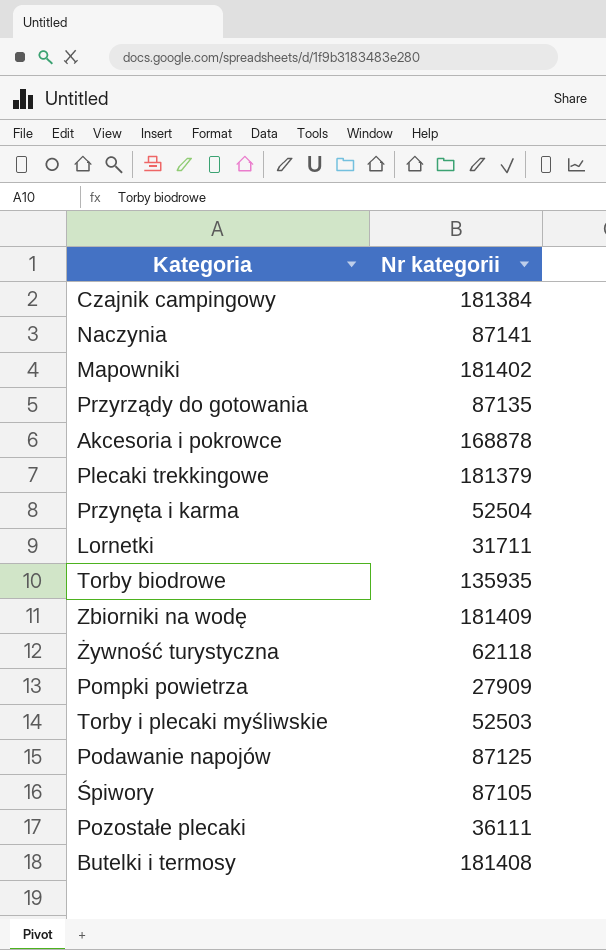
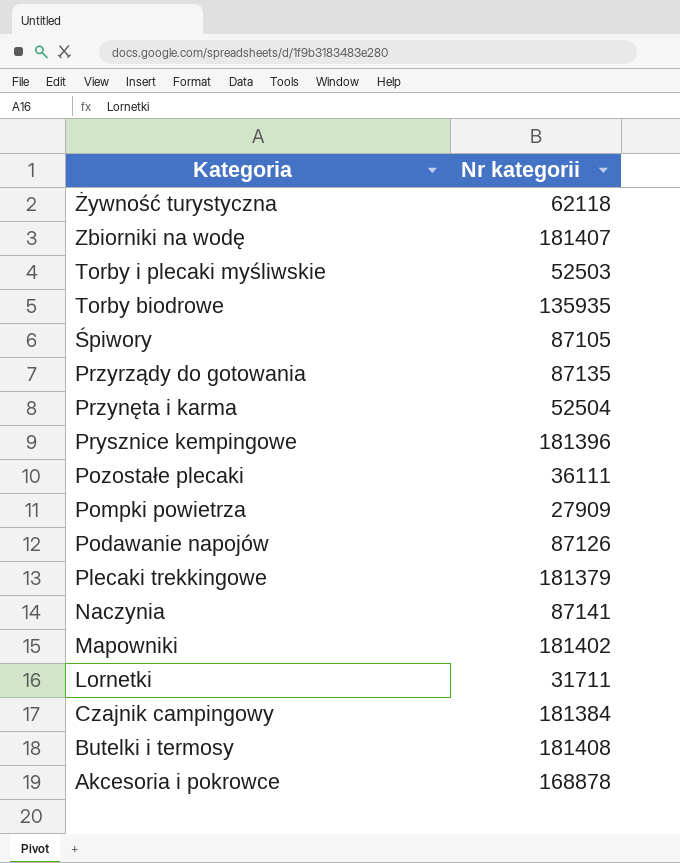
row order: none -> Kategoria descending
Zbiorniki na wodę | Nr kategorii: 181409 -> 181407
row Prysznice kempingowe: none -> 181396
Podawanie napojów | Nr kategorii: 87125 -> 87126

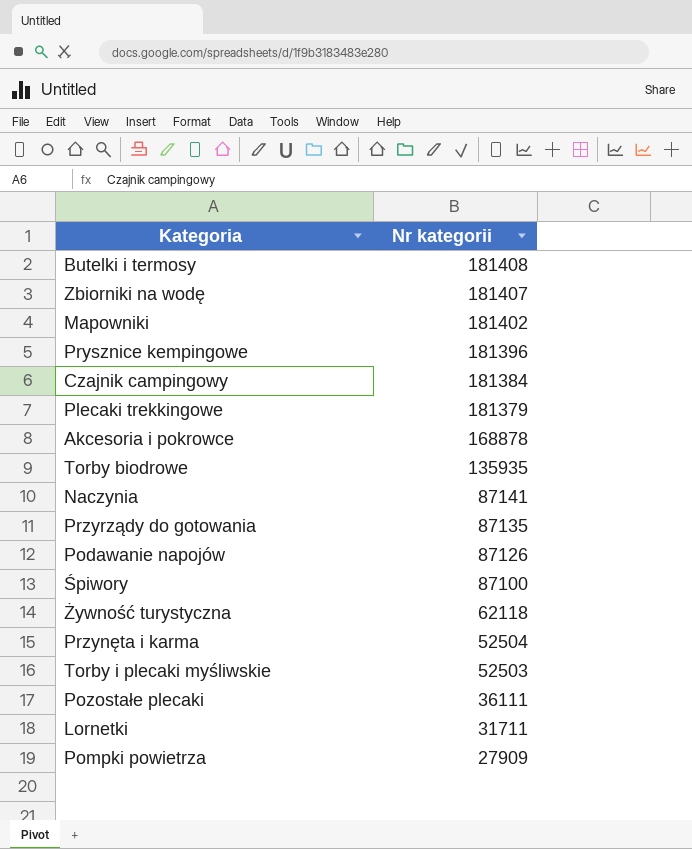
row order: Kategoria descending -> Nr kategorii descending
Śpiwory | Nr kategorii: 87105 -> 87100

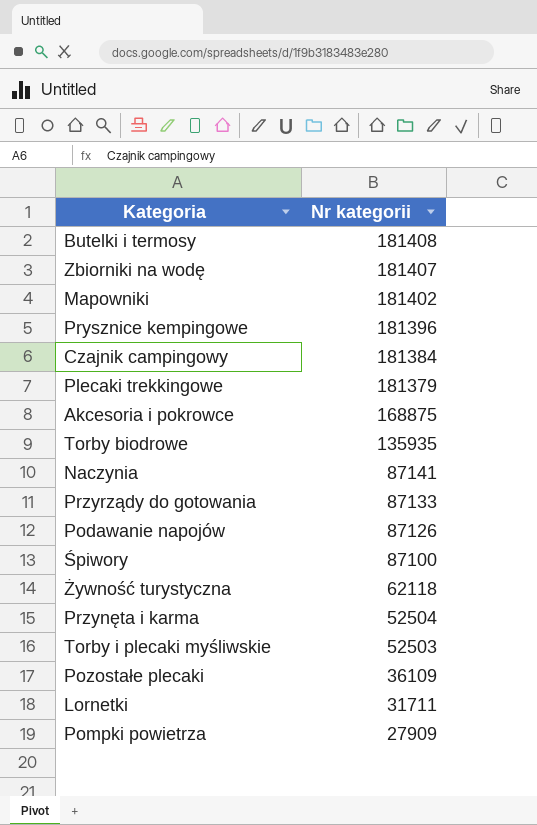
Akcesoria i pokrowce | Nr kategorii: 168878 -> 168875
Przyrządy do gotowania | Nr kategorii: 87135 -> 87133
Pozostałe plecaki | Nr kategorii: 36111 -> 36109

